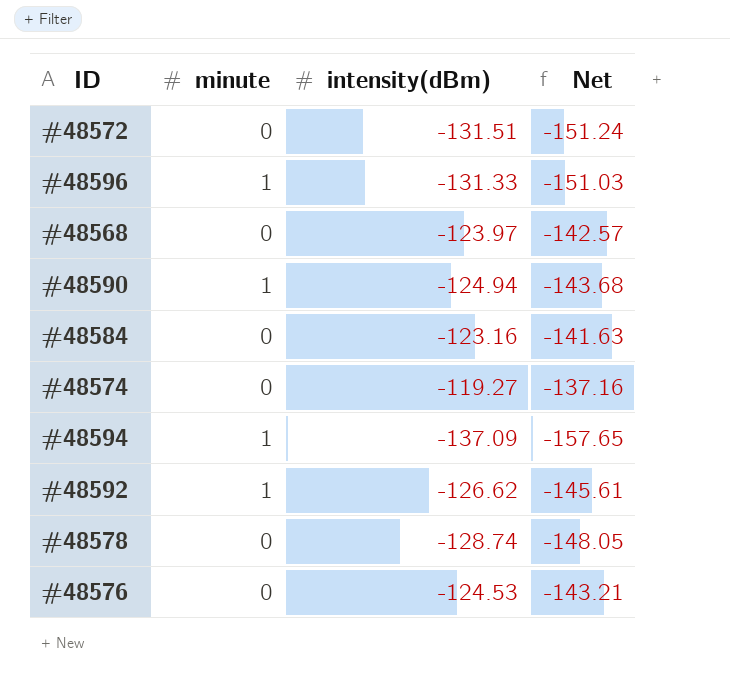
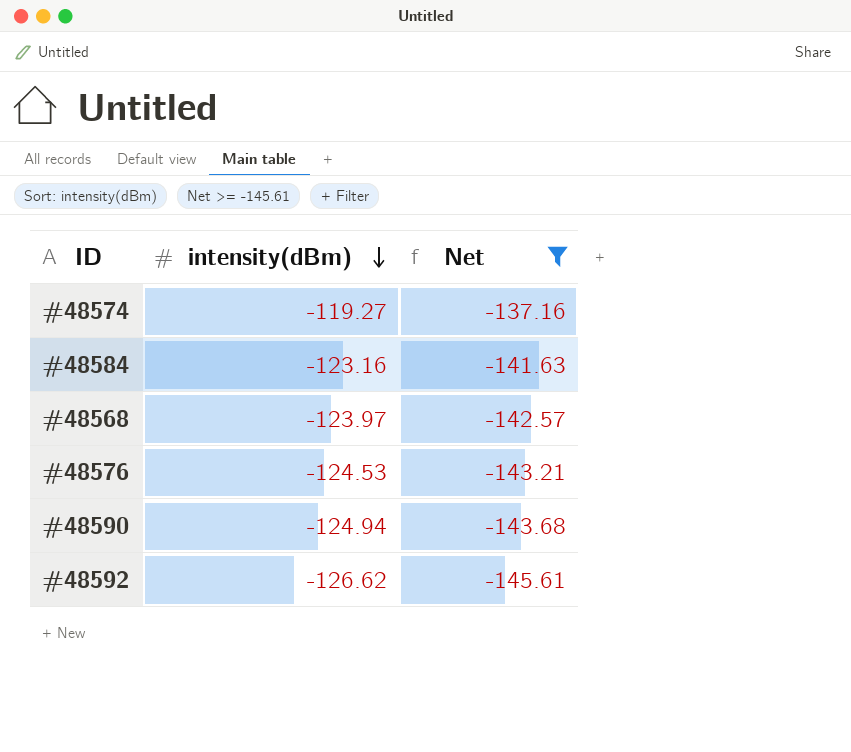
filter: none -> Net >= -145.61
row order: none -> intensity(dBm) descending
column minute | position: 2 -> none

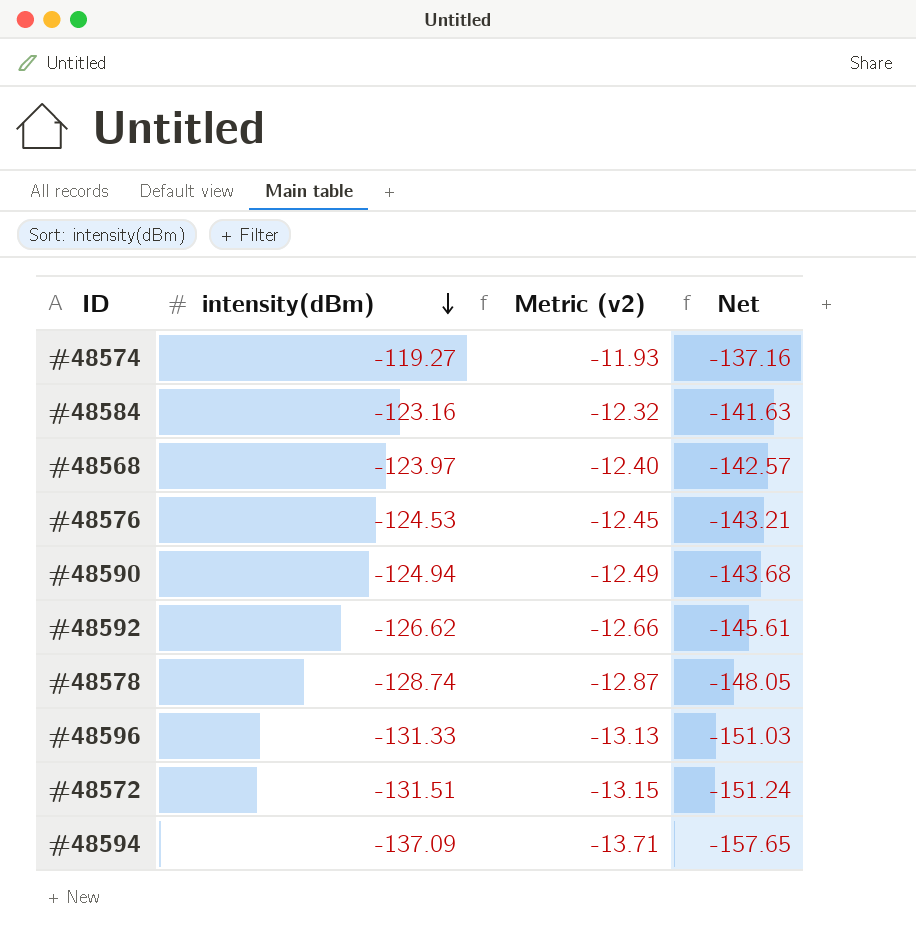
filter: Net >= -145.61 -> none
column Metric (v2) | formula: none -> [intensity(dBm)] * 0.1

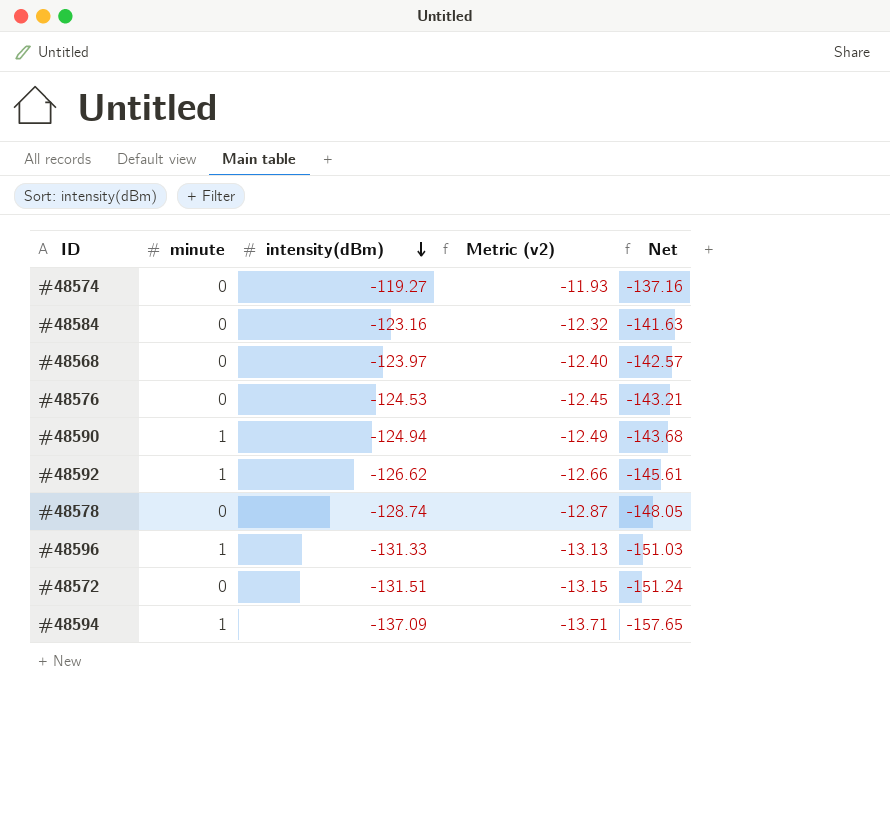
column minute | position: none -> 2

